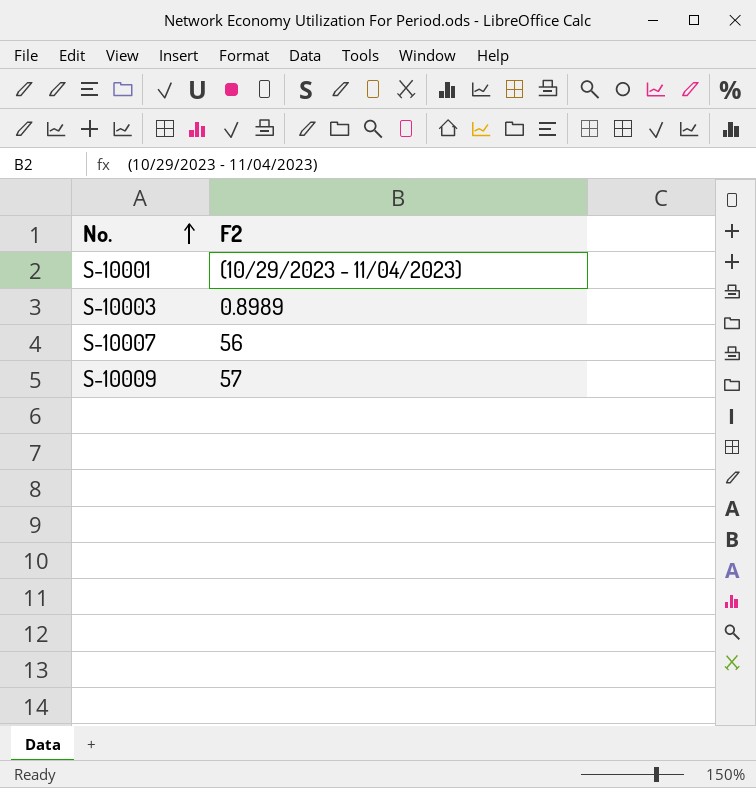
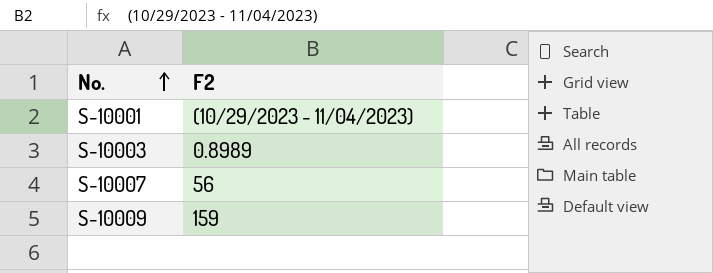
S-10009 | F2: 57 -> 159

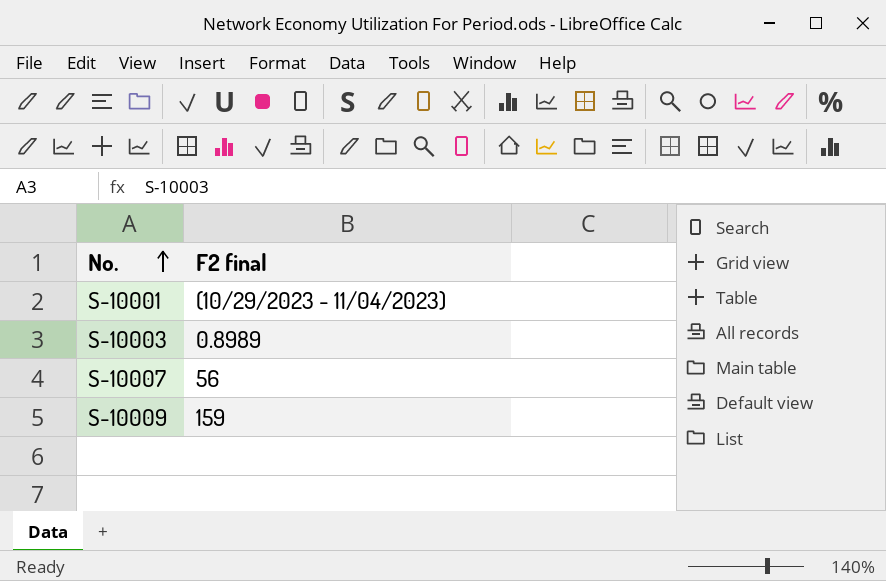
column name: F2 -> F2 final

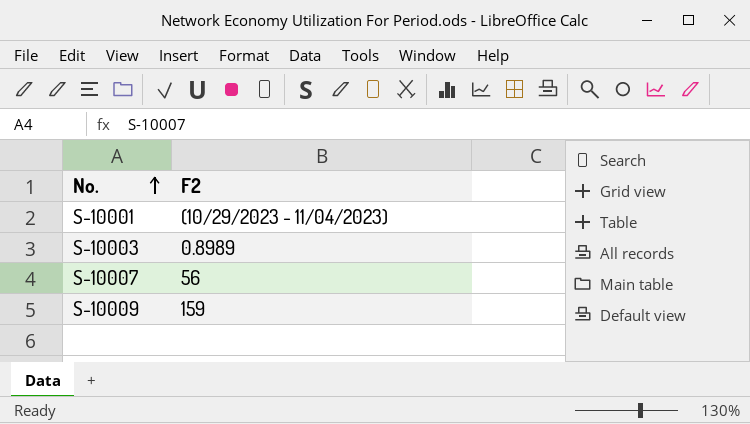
column name: F2 final -> F2

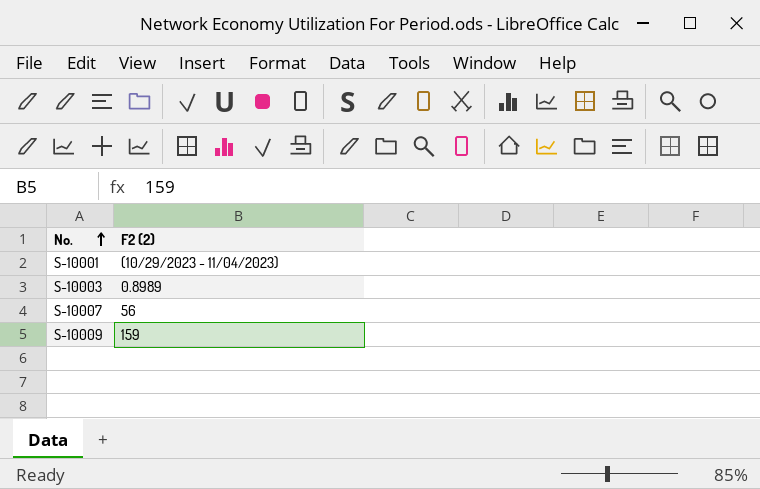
column name: F2 -> F2 (2)

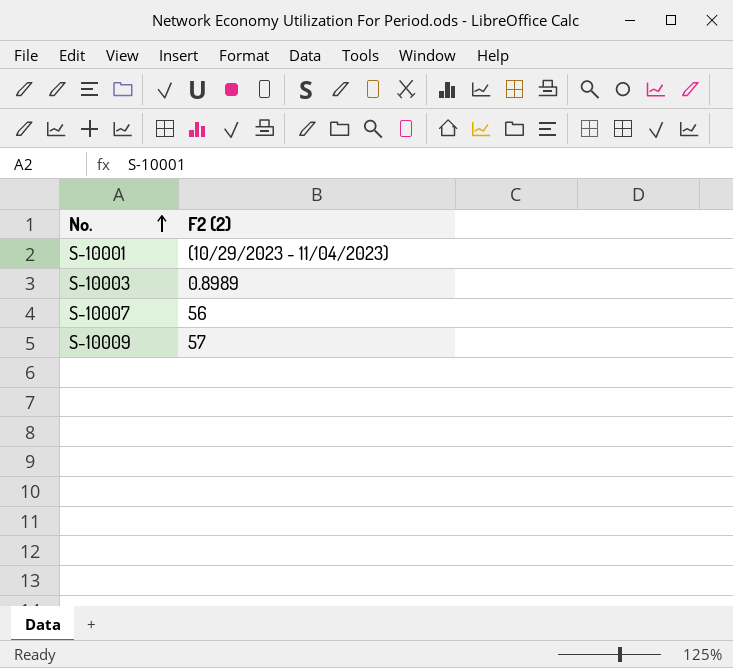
S-10009 | F2 (2): 159 -> 57

